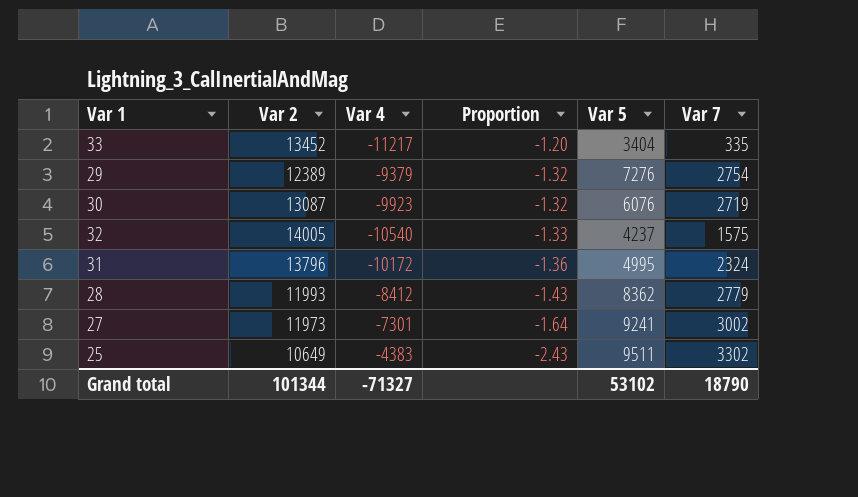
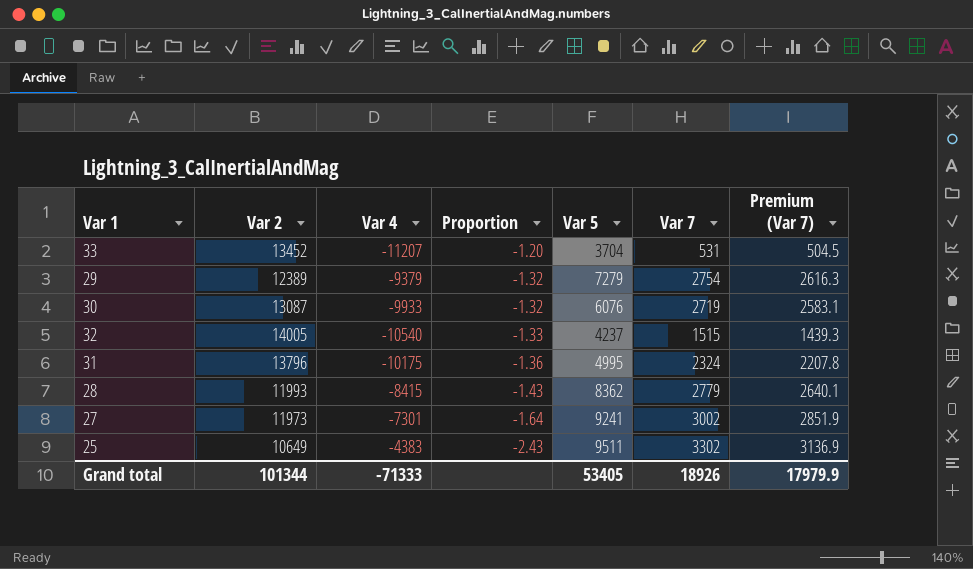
column Premium (Var 7) | formula: none -> [Var 7] * 0.95
33 | Var 4: -11217 -> -11207
33 | Var 5: 3404 -> 3704
33 | Var 7: 335 -> 531
29 | Var 5: 7276 -> 7279
30 | Var 4: -9923 -> -9933
32 | Var 7: 1575 -> 1515
31 | Var 4: -10172 -> -10175
28 | Var 4: -8412 -> -8415
Grand total | Var 4: -71327 -> -71333
Grand total | Var 5: 53102 -> 53405
Grand total | Var 7: 18790 -> 18926

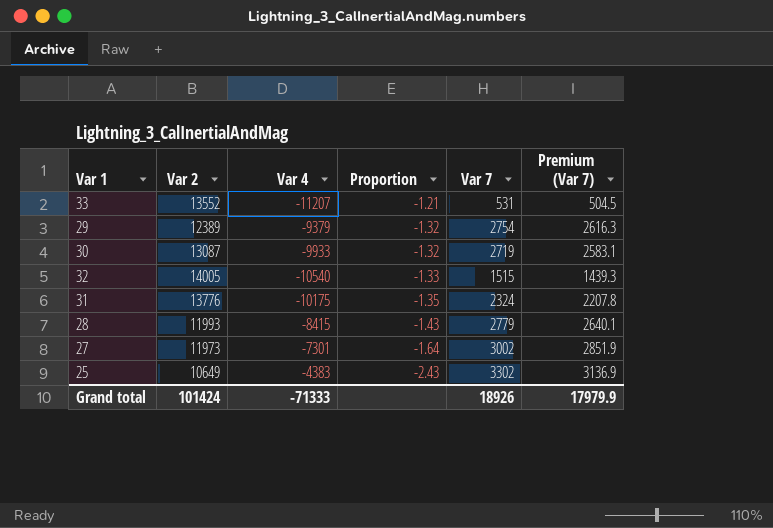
column Var 5 | position: 5 -> none
33 | Var 2: 13452 -> 13552
33 | Proportion: -1.20 -> -1.21
31 | Var 2: 13796 -> 13776
31 | Proportion: -1.36 -> -1.35
Grand total | Var 2: 101344 -> 101424

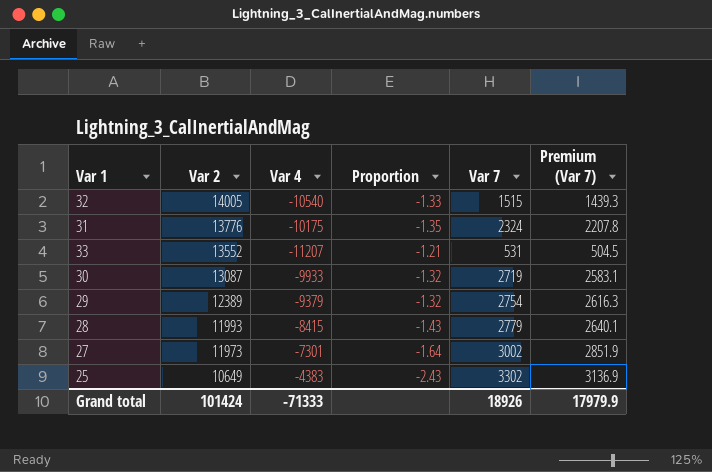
row order: Proportion descending -> Var 2 descending

